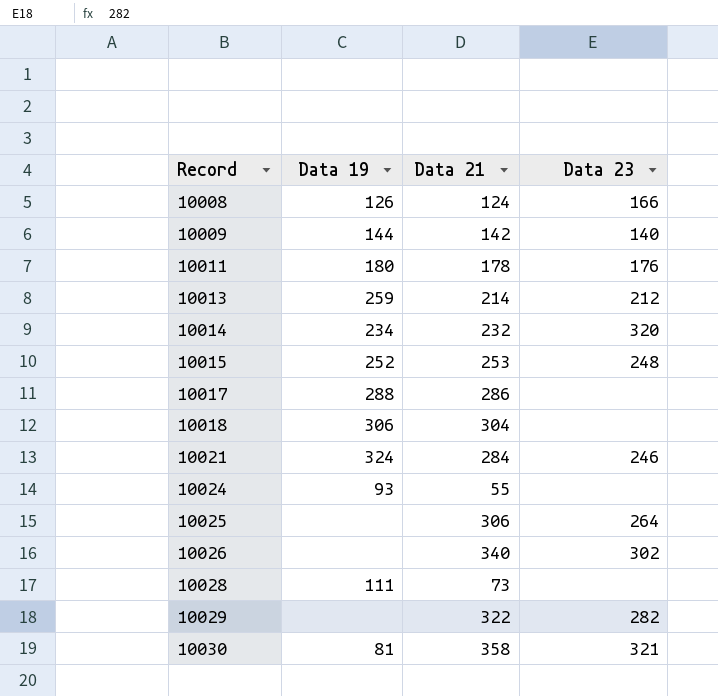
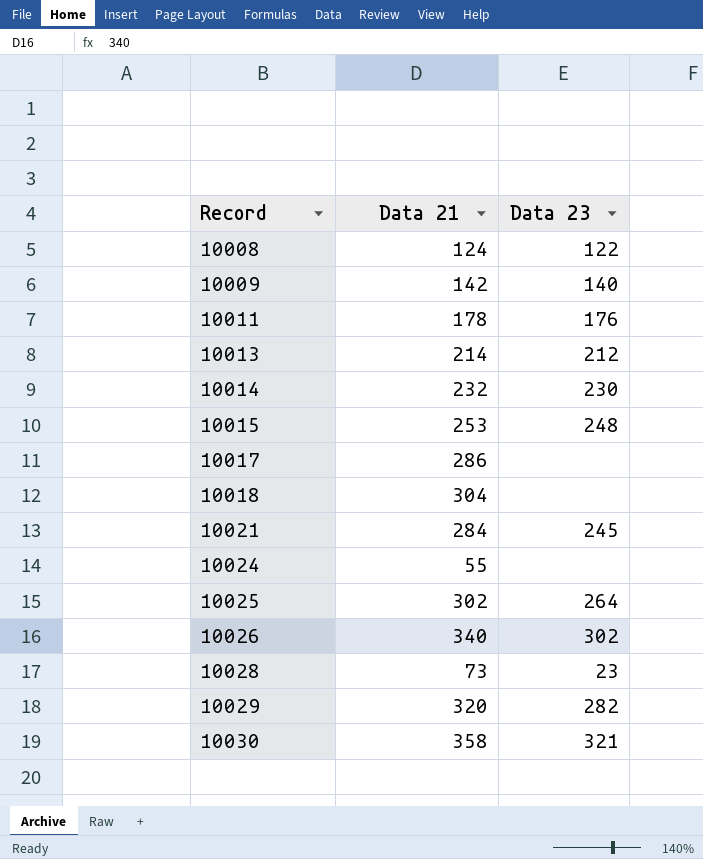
column Data 19 | position: 2 -> none
10008 | Data 23: 166 -> 122
10014 | Data 23: 320 -> 230
10021 | Data 23: 246 -> 245
10025 | Data 21: 306 -> 302
10028 | Data 23: none -> 23
10029 | Data 21: 322 -> 320

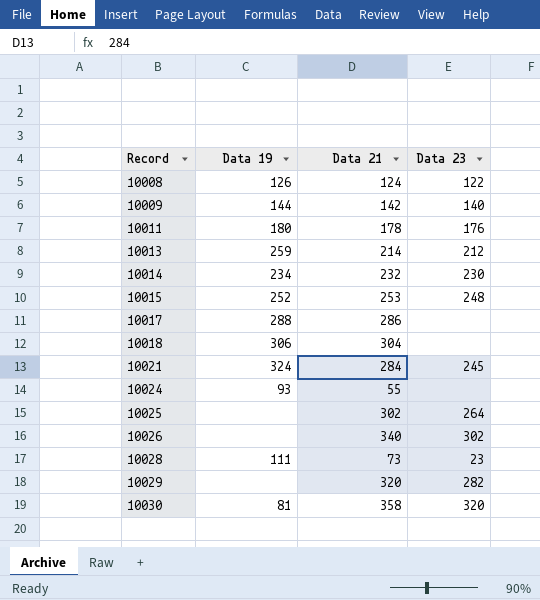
column Data 19 | position: none -> 2
10030 | Data 23: 321 -> 320

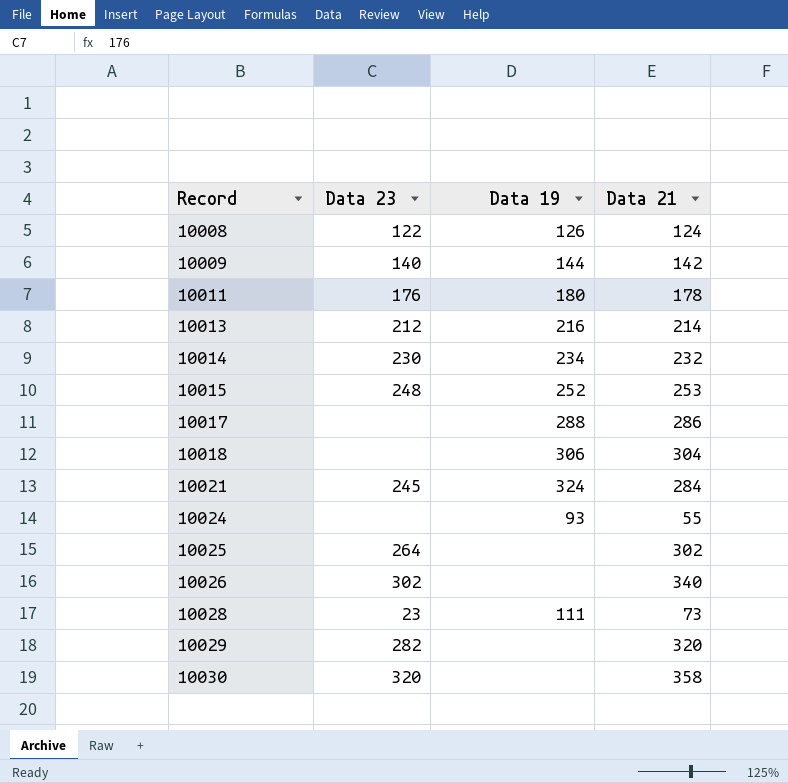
column Data 23 | position: 4 -> 2
10013 | Data 19: 259 -> 216
10030 | Data 19: 81 -> none

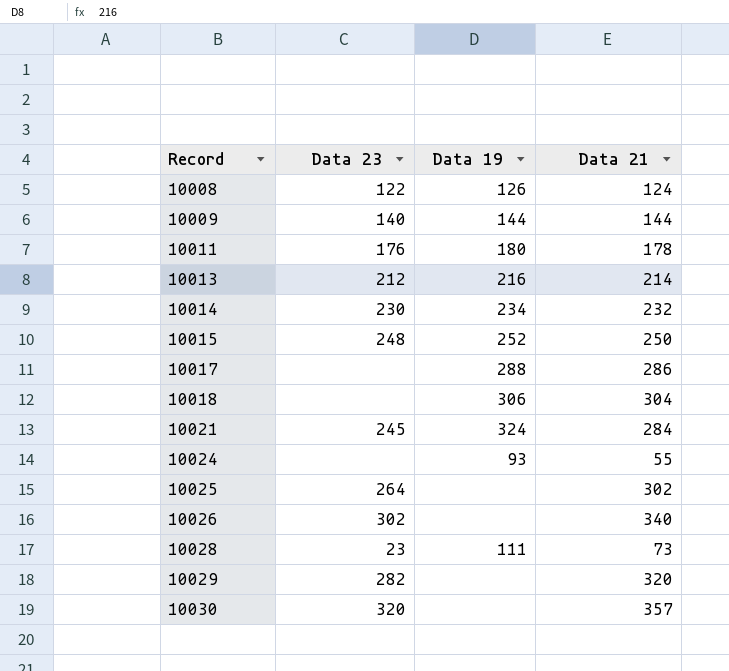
10009 | Data 21: 142 -> 144
10015 | Data 21: 253 -> 250
10030 | Data 21: 358 -> 357

